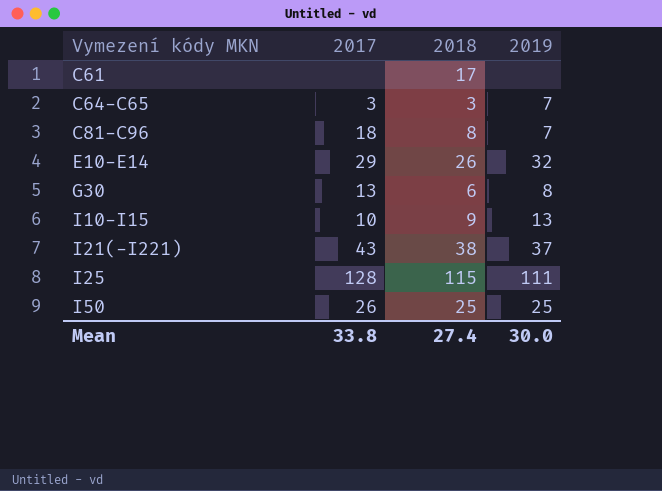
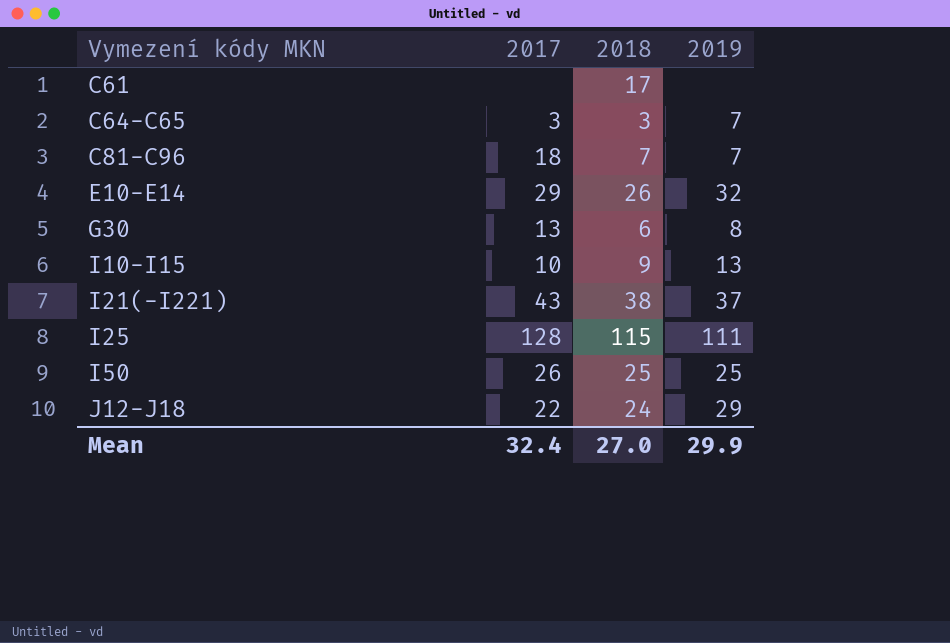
C81-C96 | 2018: 8 -> 7
row J12-J18: none -> 22 | 24 | 29
Mean | 2017: 33.8 -> 32.4
Mean | 2018: 27.4 -> 27.0
Mean | 2019: 30.0 -> 29.9

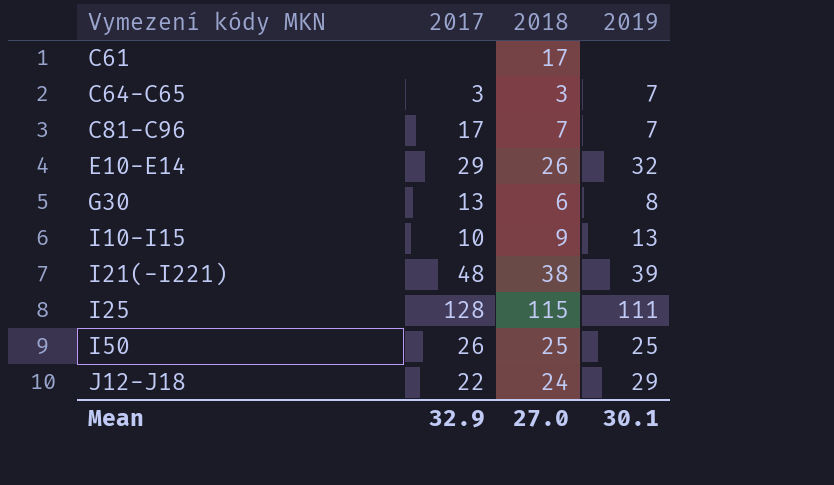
C81-C96 | 2017: 18 -> 17
I21(-I221) | 2017: 43 -> 48
I21(-I221) | 2019: 37 -> 39
Mean | 2017: 32.4 -> 32.9
Mean | 2019: 29.9 -> 30.1

